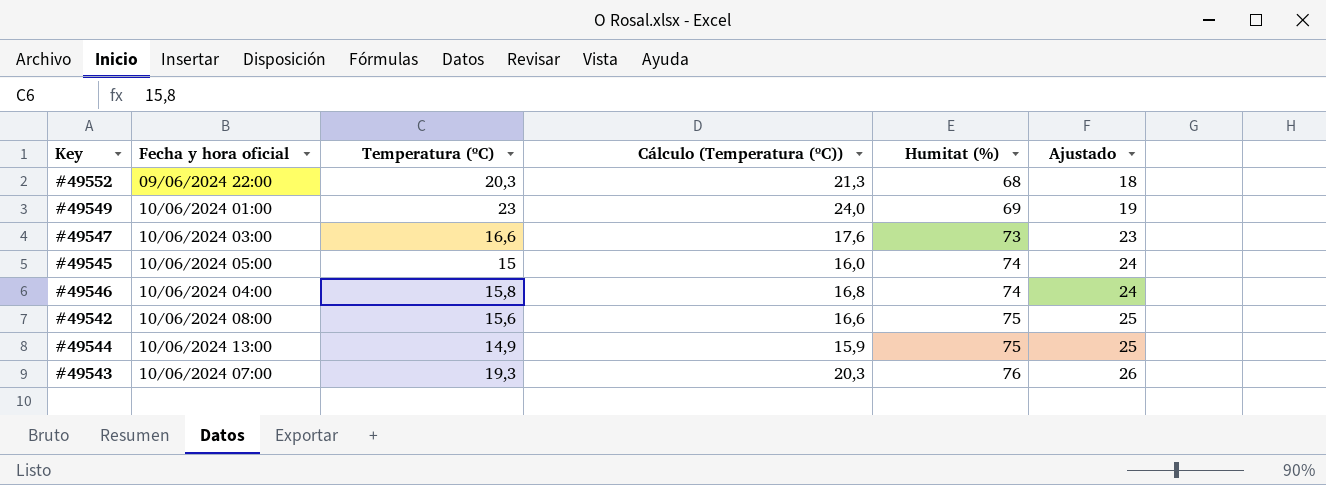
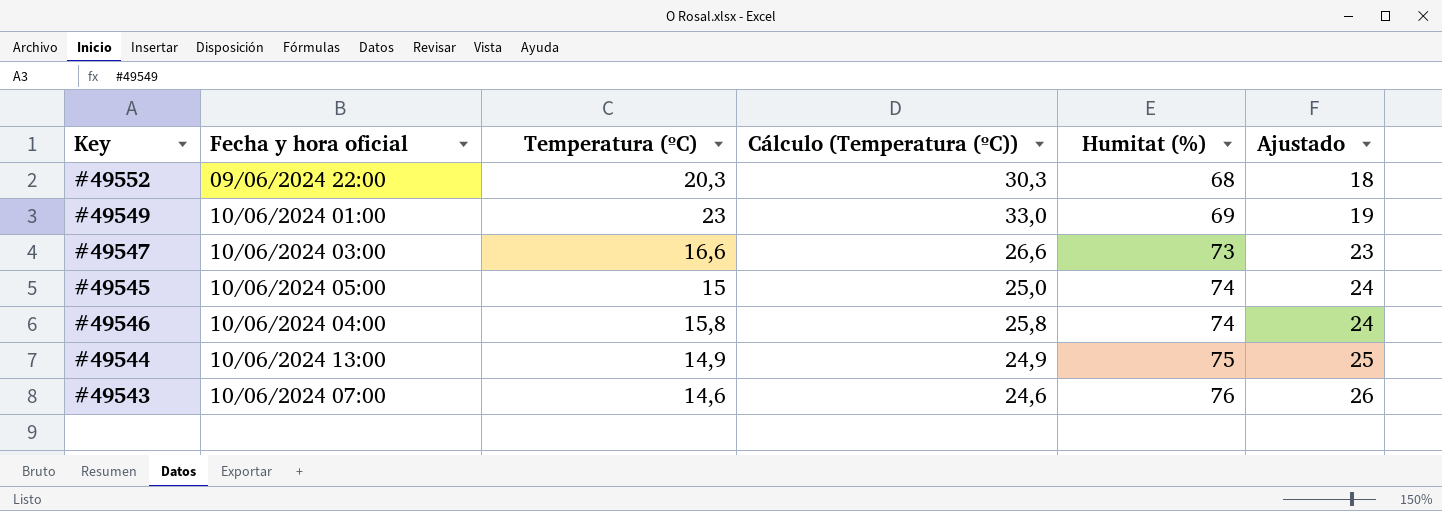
column Cálculo (Temperatura (ºC)) | formula: [Temperatura (ºC)] + 1 -> [Temperatura (ºC)] + 10
row #49542: 10/06/2024 08:00 | 15,6 | 16,6 | 75 | 25 -> none
#49543 | Temperatura (ºC): 19,3 -> 14,6

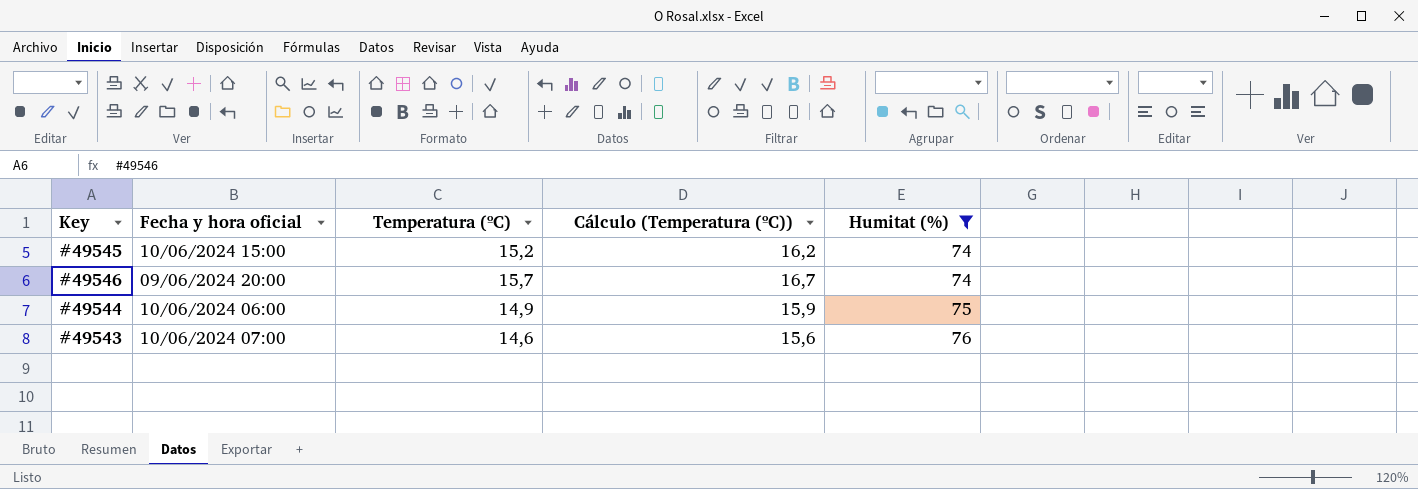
filter: none -> Humitat (%) >= 74
column Ajustado | formula: [Humitat (%)] - 50 -> none
column Cálculo (Temperatura (ºC)) | formula: [Temperatura (ºC)] + 10 -> [Temperatura (ºC)] + 1
#49545 | Fecha y hora oficial: 10/06/2024 05:00 -> 10/06/2024 15:00
#49545 | Temperatura (ºC): 15 -> 15,2
#49546 | Fecha y hora oficial: 10/06/2024 04:00 -> 09/06/2024 20:00
#49546 | Temperatura (ºC): 15,8 -> 15,7
#49544 | Fecha y hora oficial: 10/06/2024 13:00 -> 10/06/2024 06:00

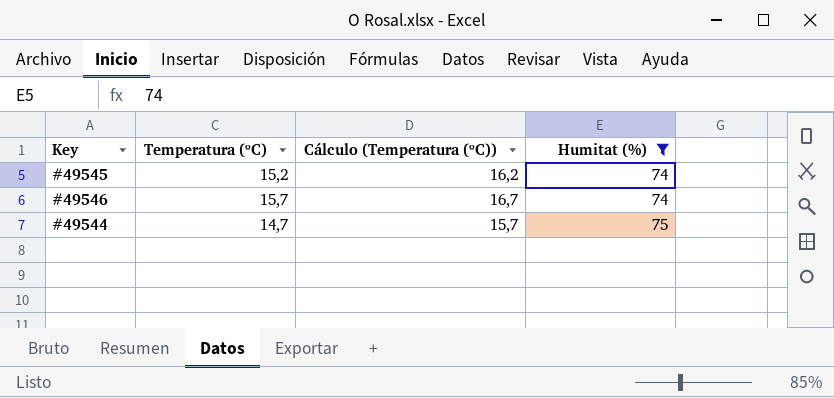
column Fecha y hora oficial | position: 2 -> none
row #49543: 10/06/2024 07:00 | 14,6 | 15,6 | 76 -> none
#49544 | Temperatura (ºC): 14,9 -> 14,7
#49544 | Cálculo (Temperatura (ºC)): 15,9 -> 15,7

